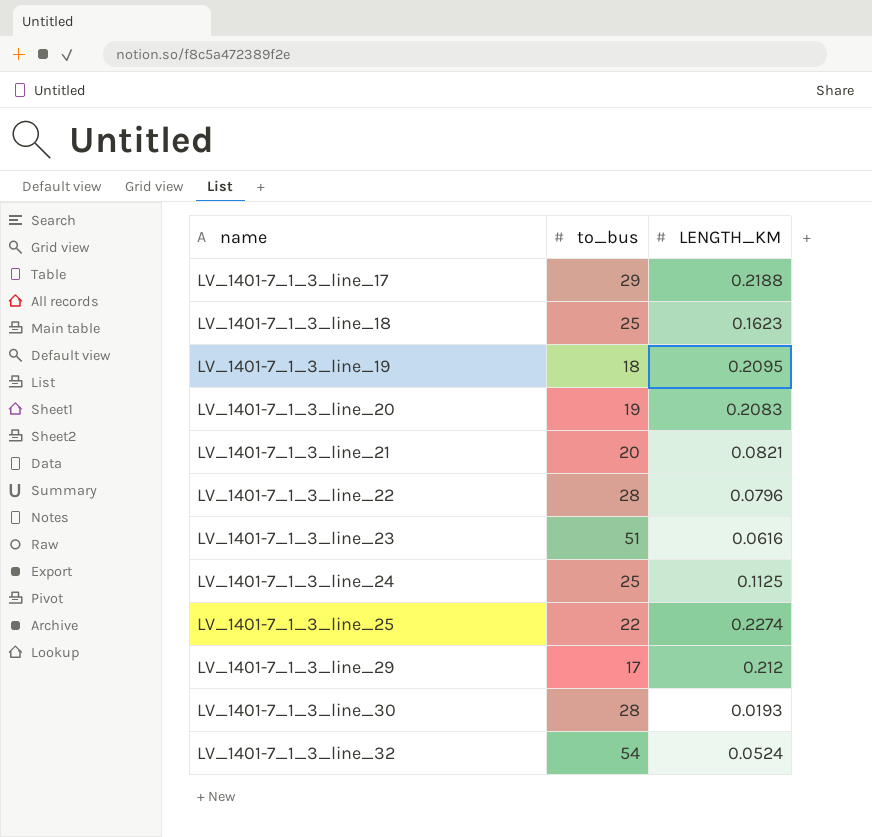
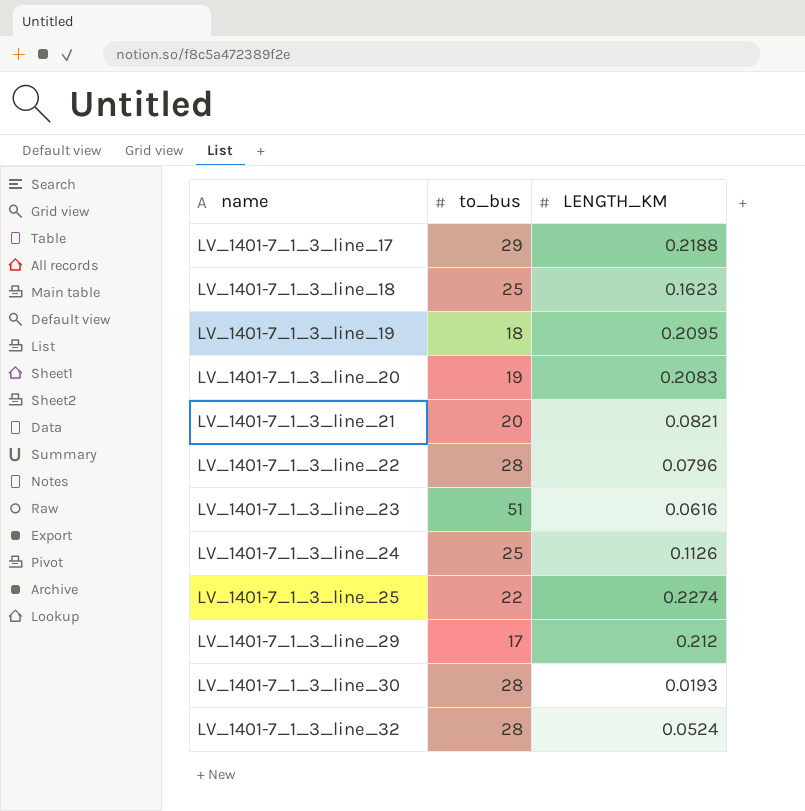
LV_1401-7_1_3_line_24 | LENGTH_KM: 0.1125 -> 0.1126
LV_1401-7_1_3_line_32 | to_bus: 54 -> 28

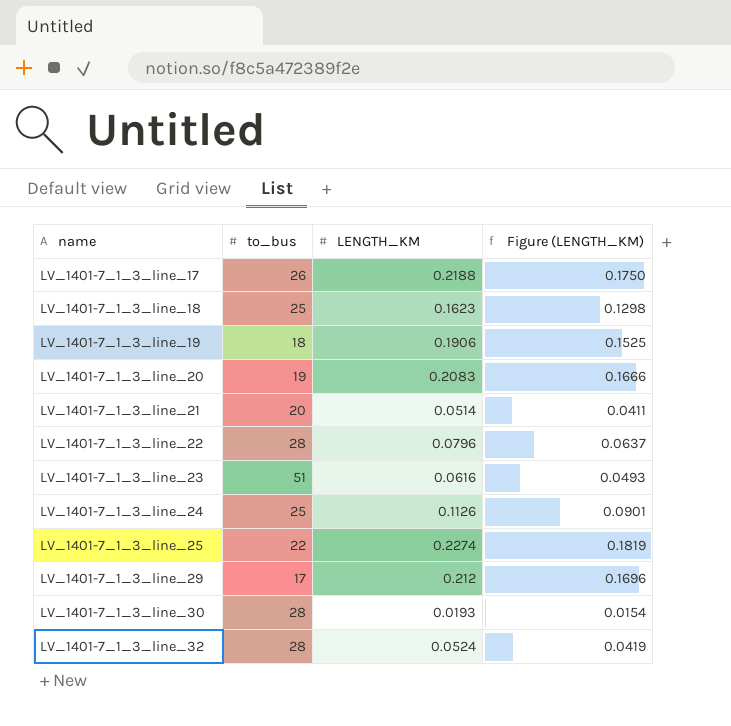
column Figure (LENGTH_KM) | formula: none -> [LENGTH_KM] * 0.8
LV_1401-7_1_3_line_17 | to_bus: 29 -> 26
LV_1401-7_1_3_line_19 | LENGTH_KM: 0.2095 -> 0.1906
LV_1401-7_1_3_line_21 | LENGTH_KM: 0.0821 -> 0.0514

